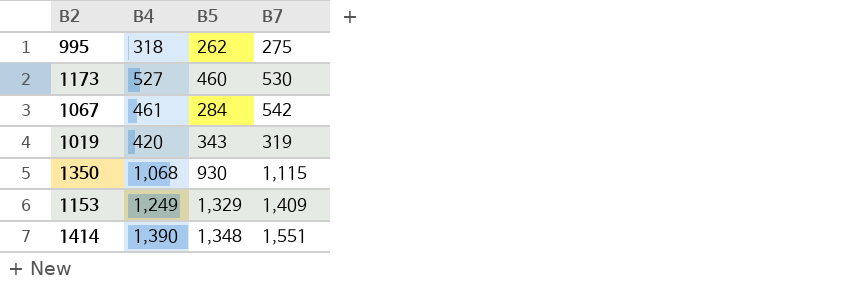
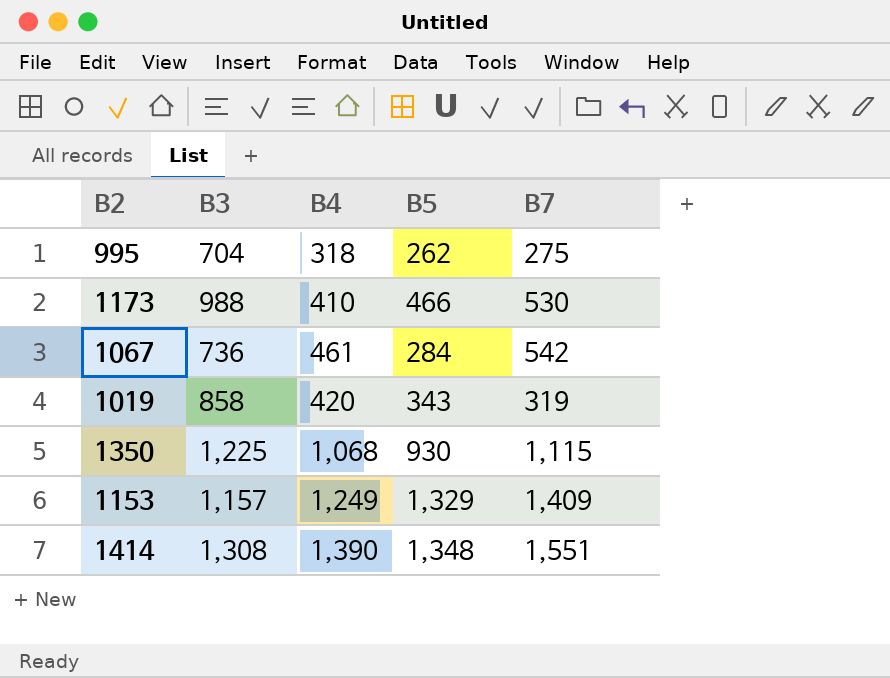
column B3 | position: none -> 2
1173 | B4: 527 -> 410
1173 | B5: 460 -> 466

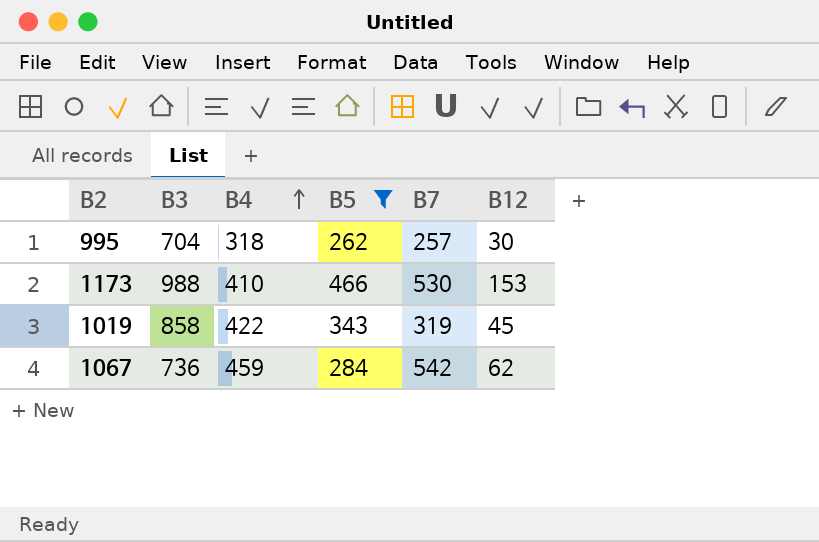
filter: none -> B5 <= 466
row order: none -> B4 ascending
column B12 | position: none -> 6
995 | B7: 275 -> 257
1019 | B4: 420 -> 422
1067 | B4: 461 -> 459

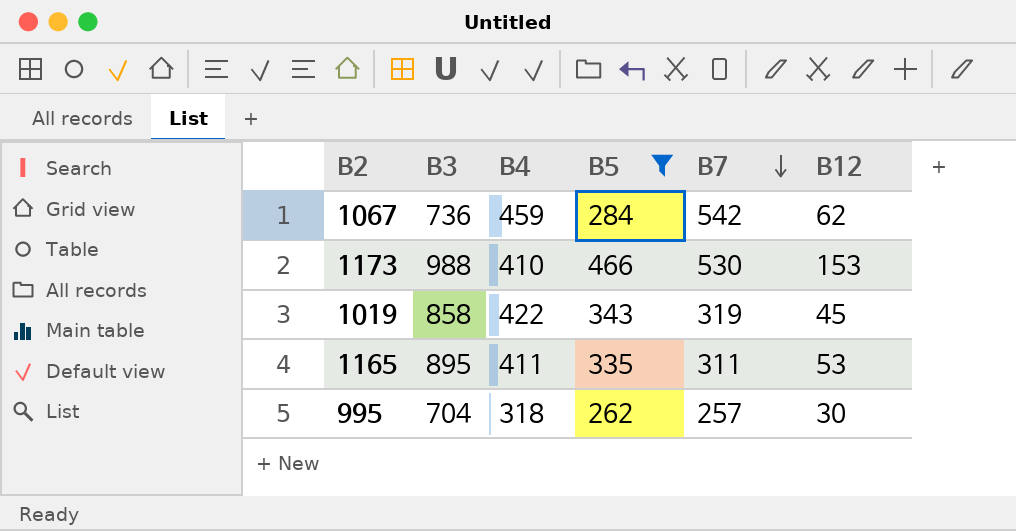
row order: B4 ascending -> B7 descending
row 1165: none -> 895 | 411 | 335 | 311 | 53

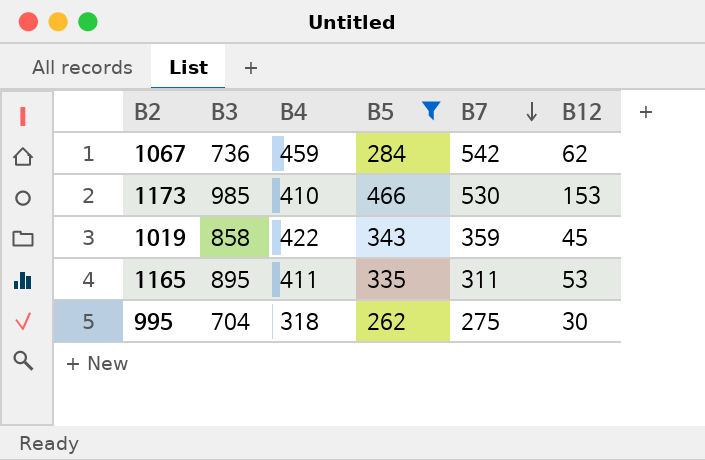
1173 | B3: 988 -> 985
1019 | B7: 319 -> 359
995 | B7: 257 -> 275

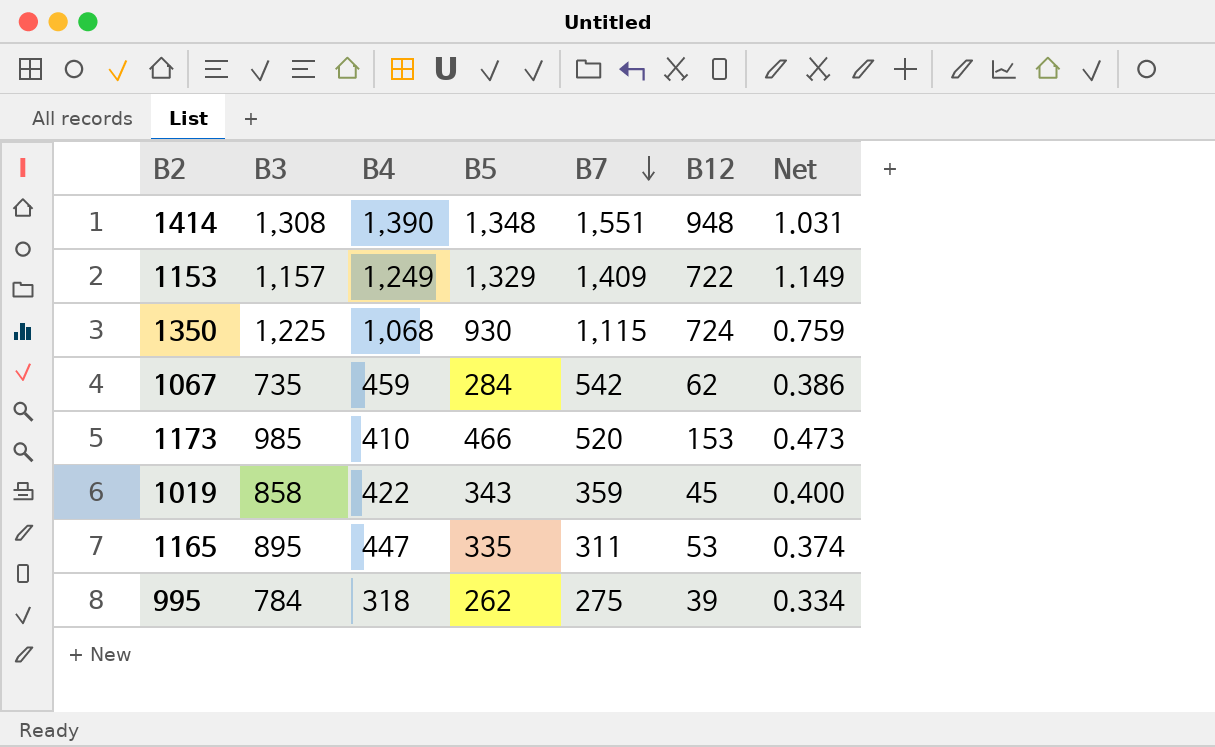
filter: B5 <= 466 -> none
column Net | formula: none -> [B5] / [B3]
1067 | B3: 736 -> 735
1173 | B7: 530 -> 520
1165 | B4: 411 -> 447
995 | B3: 704 -> 784
995 | B12: 30 -> 39

